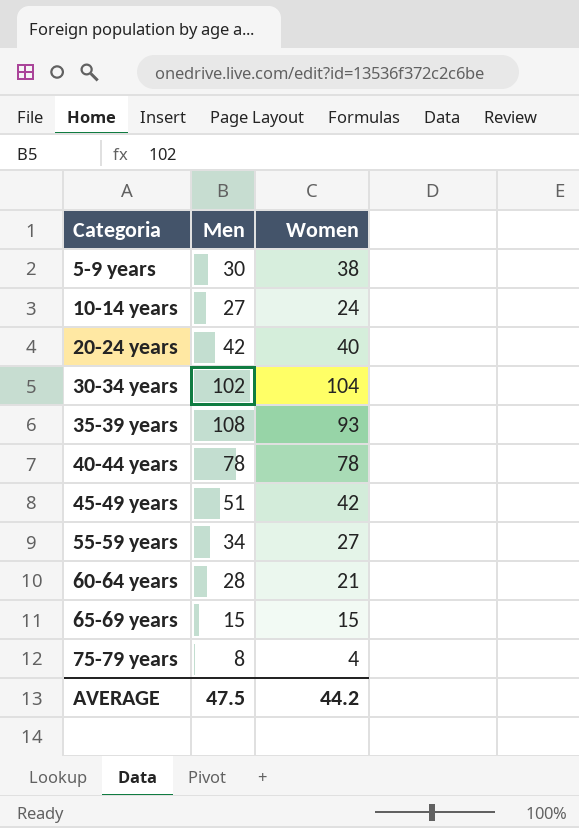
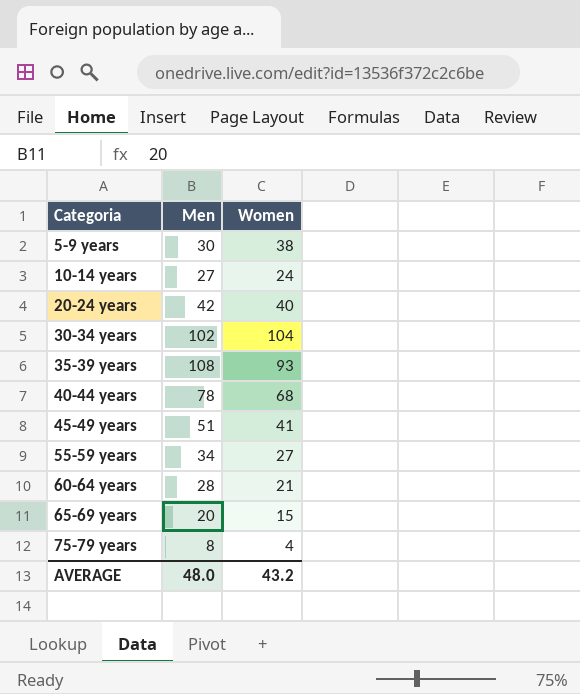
40-44 years | Women: 78 -> 68
45-49 years | Women: 42 -> 41
65-69 years | Men: 15 -> 20
AVERAGE | Men: 47.5 -> 48.0
AVERAGE | Women: 44.2 -> 43.2

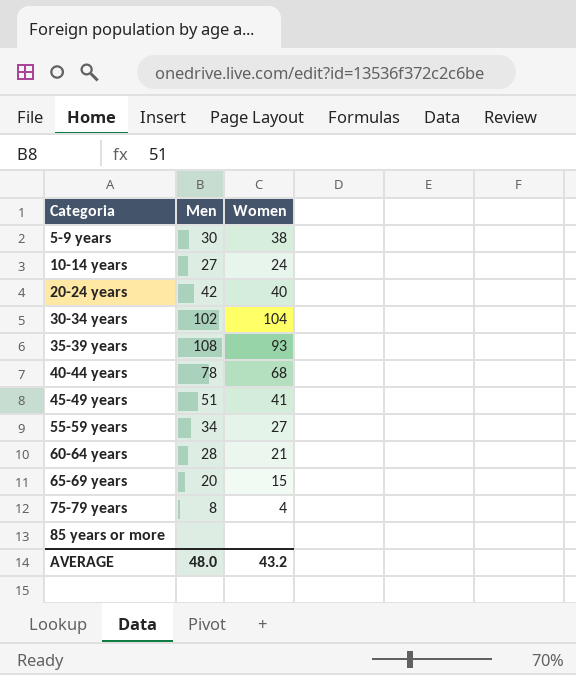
row 85 years or more: none -> none | none

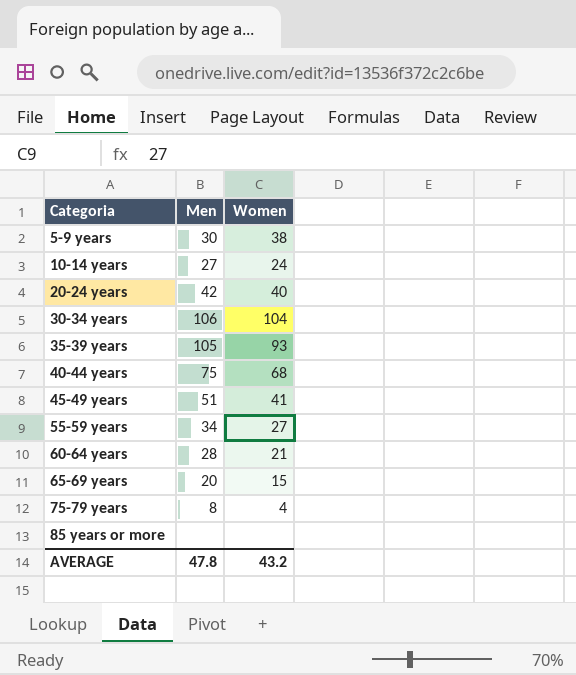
30-34 years | Men: 102 -> 106
35-39 years | Men: 108 -> 105
40-44 years | Men: 78 -> 75
AVERAGE | Men: 48.0 -> 47.8

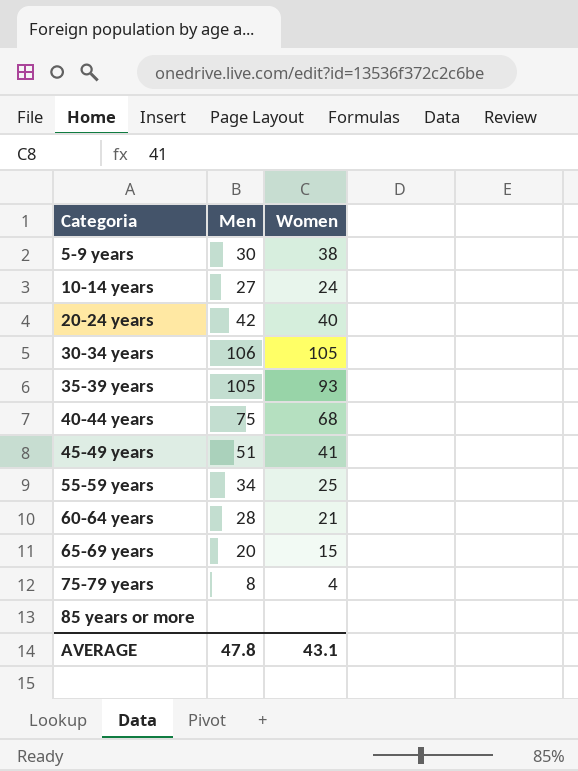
30-34 years | Women: 104 -> 105
55-59 years | Women: 27 -> 25
AVERAGE | Women: 43.2 -> 43.1

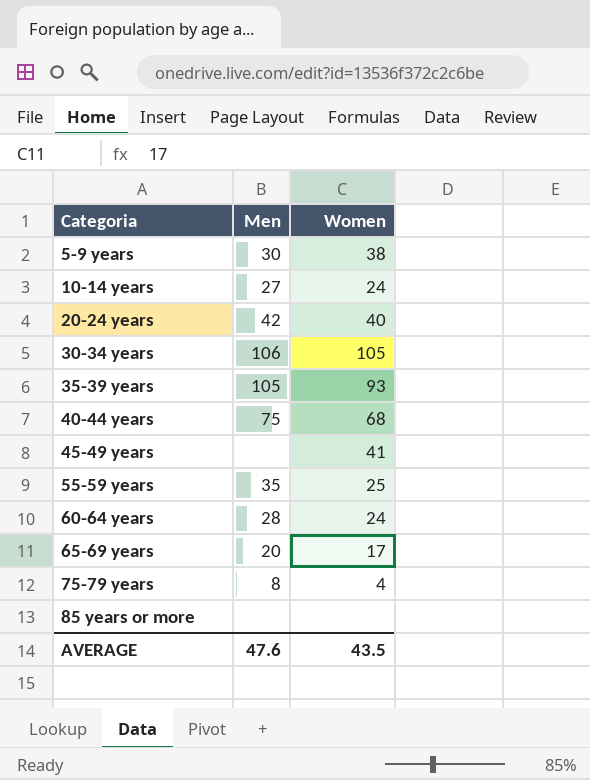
45-49 years | Men: 51 -> none
55-59 years | Men: 34 -> 35
60-64 years | Women: 21 -> 24
65-69 years | Women: 15 -> 17
AVERAGE | Men: 47.8 -> 47.6
AVERAGE | Women: 43.1 -> 43.5

